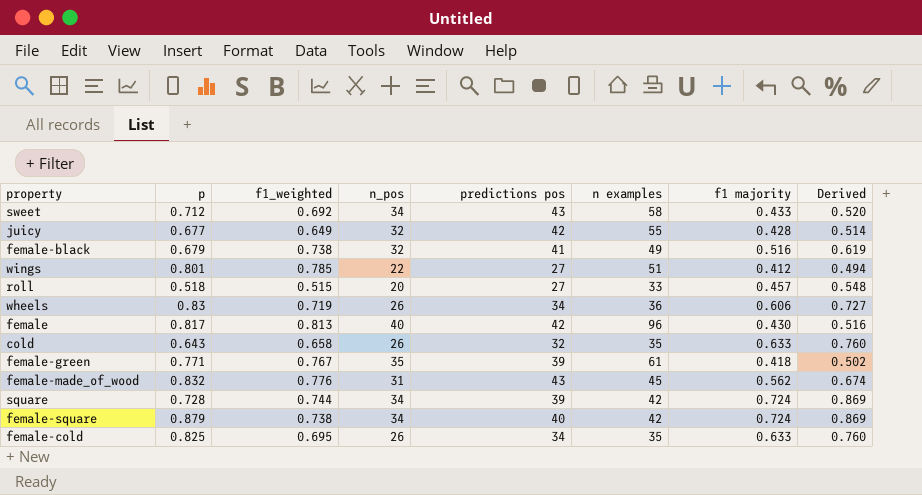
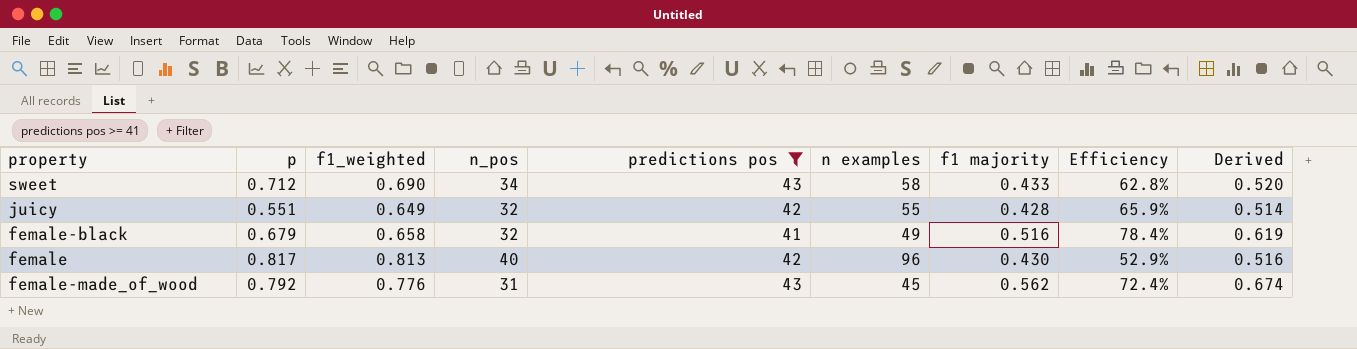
filter: none -> predictions pos >= 41
column Efficiency | formula: none -> [f1 majority] / [f1_weighted]
sweet | f1_weighted: 0.692 -> 0.690
juicy | p: 0.677 -> 0.551
female-black | f1_weighted: 0.738 -> 0.658
female-made_of_wood | p: 0.832 -> 0.792

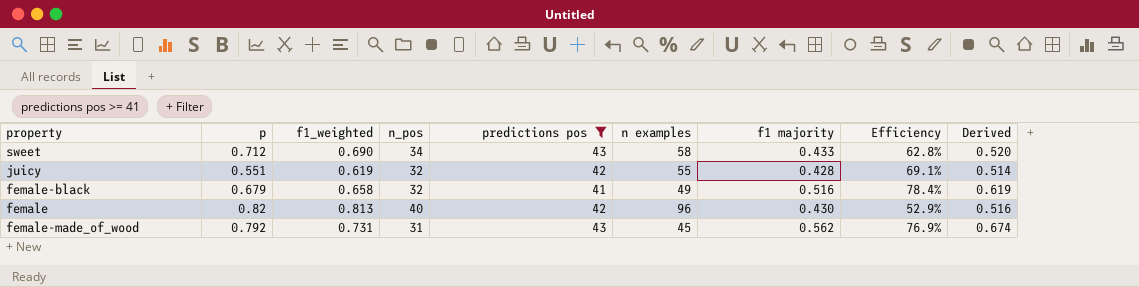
juicy | f1_weighted: 0.649 -> 0.619
juicy | Efficiency: 65.9% -> 69.1%
female | p: 0.817 -> 0.82
female-made_of_wood | f1_weighted: 0.776 -> 0.731
female-made_of_wood | Efficiency: 72.4% -> 76.9%

